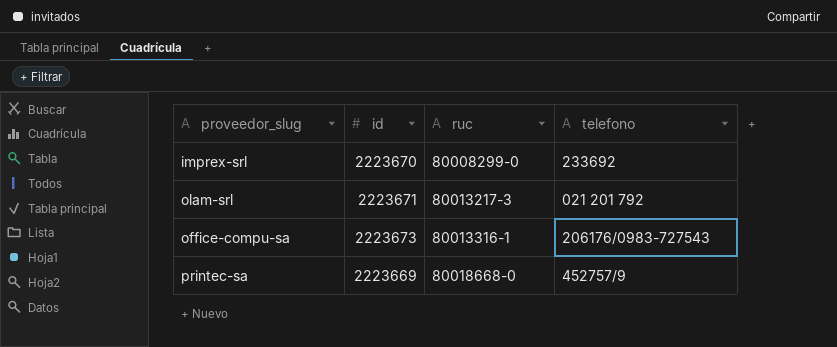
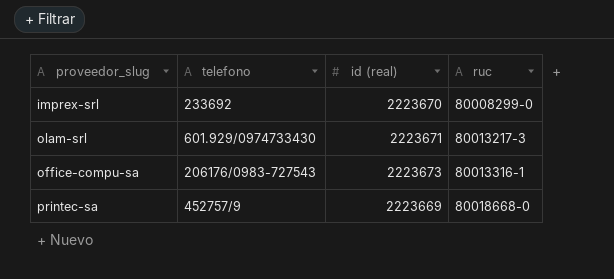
column telefono | position: 4 -> 2
column name: id -> id (real)
olam-srl | telefono: 021 201 792 -> 601.929/0974733430

